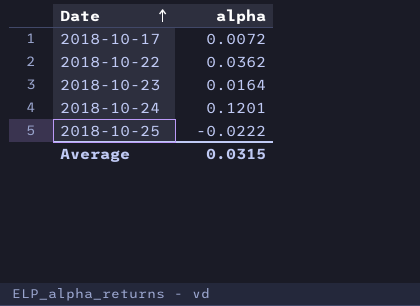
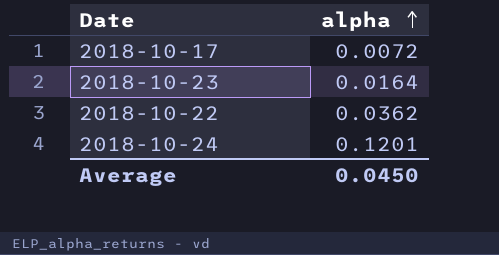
row order: Date ascending -> alpha ascending
row 2018-10-25: -0.0222 -> none
Average | alpha: 0.0315 -> 0.0450

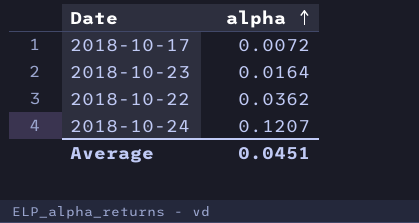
2018-10-24 | alpha: 0.1201 -> 0.1207
Average | alpha: 0.0450 -> 0.0451

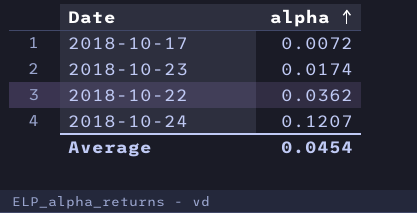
2018-10-23 | alpha: 0.0164 -> 0.0174
Average | alpha: 0.0451 -> 0.0454

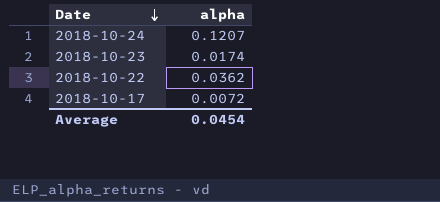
row order: alpha ascending -> Date descending

